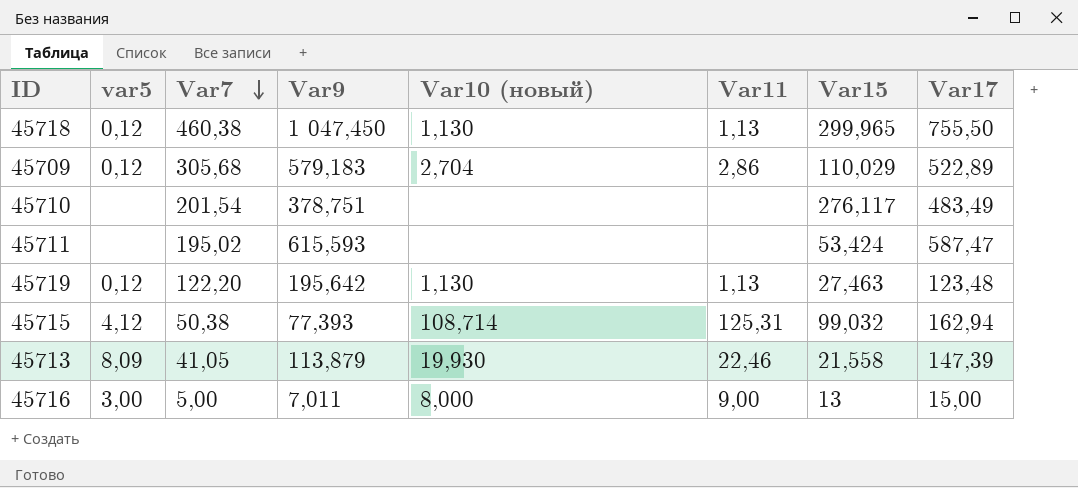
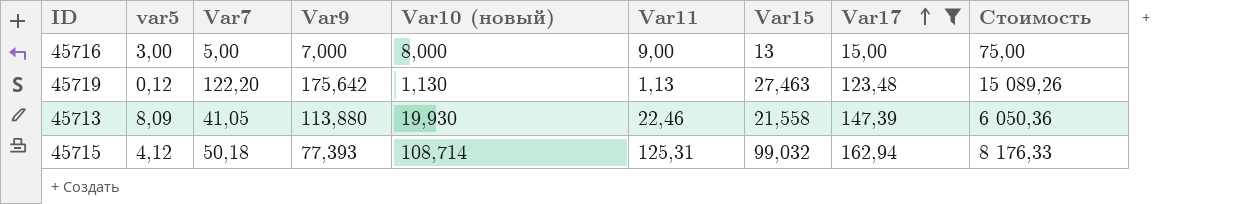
filter: none -> Var17 <= 162,94
row order: Var7 descending -> Var17 ascending
column Стоимость | formula: none -> [Var7] * [Var17]
45716 | Var9: 7,011 -> 7,000
45719 | Var9: 195,642 -> 175,642
45713 | Var9: 113,879 -> 113,880
45715 | Var7: 50,38 -> 50,18

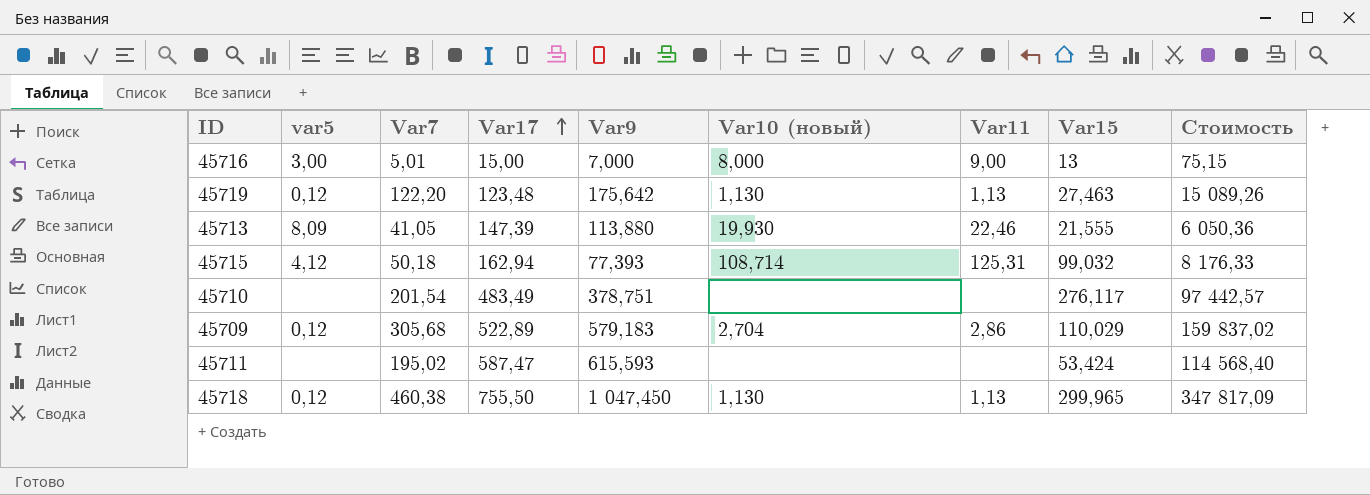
filter: Var17 <= 162,94 -> none
column Var17 | position: 8 -> 4
45716 | Var7: 5,00 -> 5,01
45716 | Стоимость: 75,00 -> 75,15
45713 | Var15: 21,558 -> 21,555

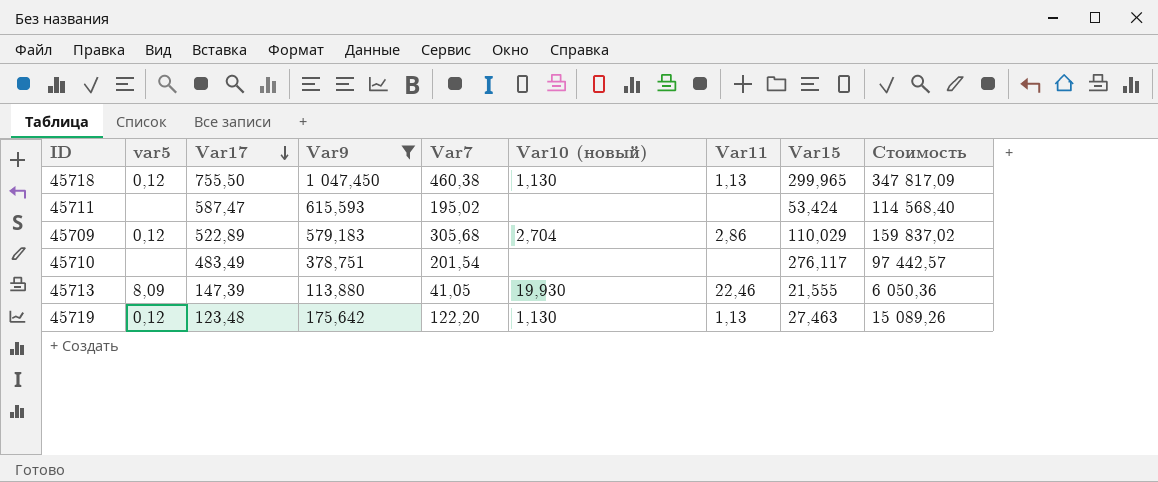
filter: none -> Var9 >= 113,880
row order: Var17 ascending -> Var17 descending
column Var7 | position: 3 -> 5

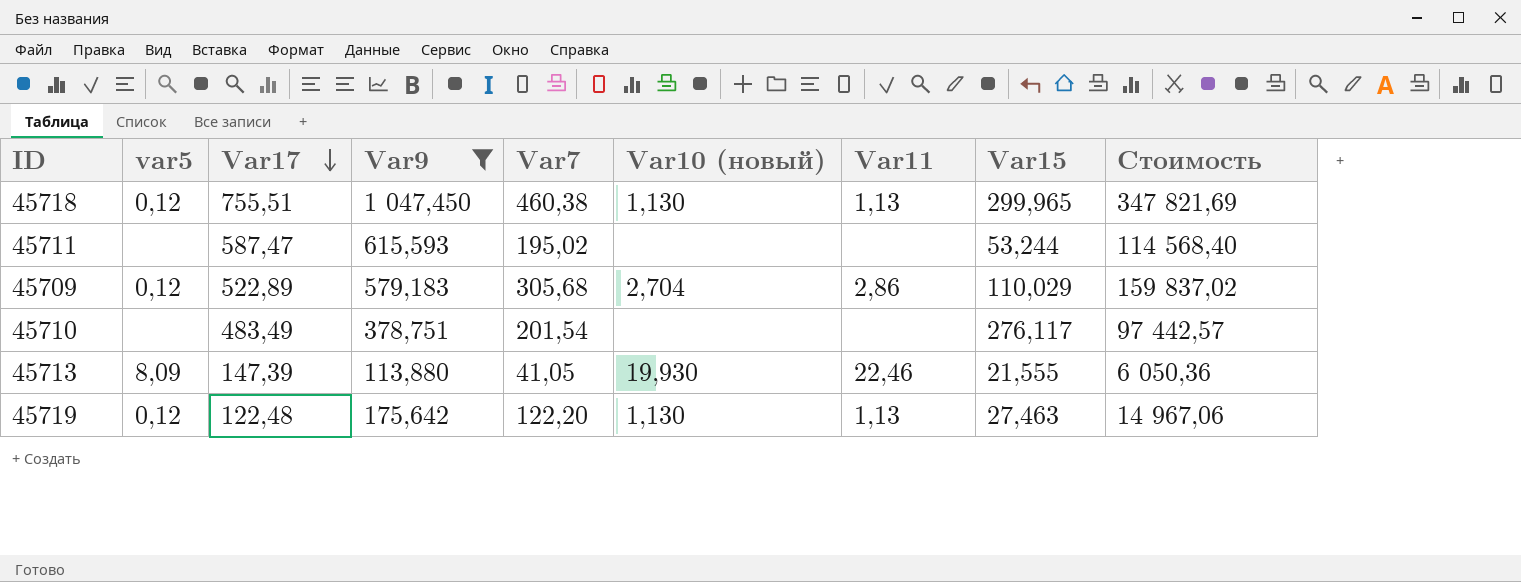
45718 | Var17: 755,50 -> 755,51
45718 | Стоимость: 347 817,09 -> 347 821,69
45711 | Var15: 53,424 -> 53,244
45719 | Var17: 123,48 -> 122,48
45719 | Стоимость: 15 089,26 -> 14 967,06

